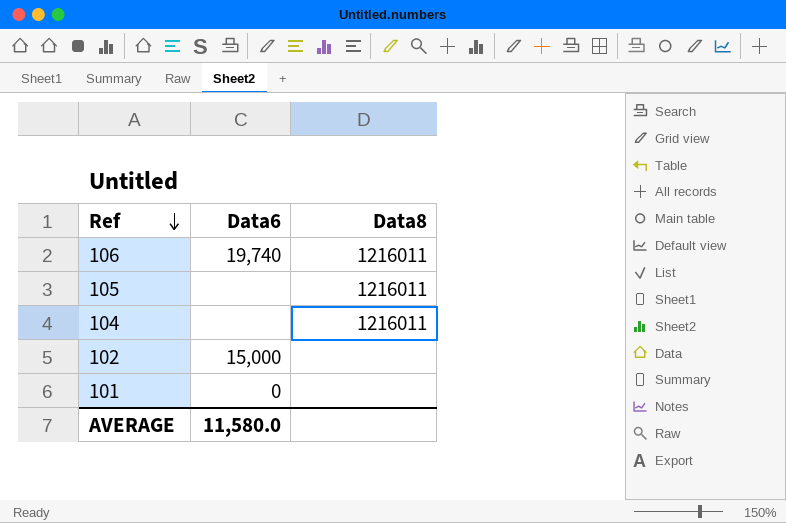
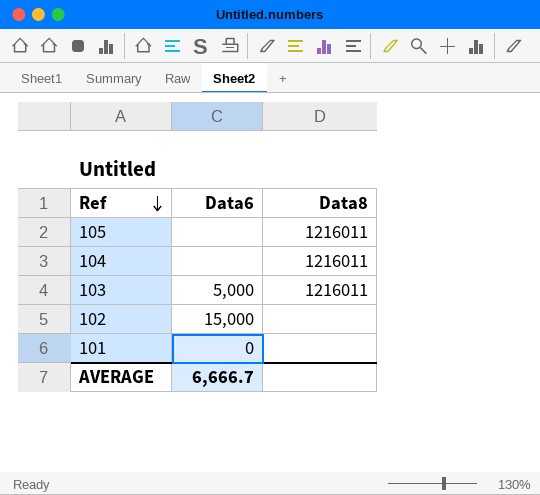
row 106: 19,740 | 1216011 -> none
row 103: none -> 5,000 | 1216011
AVERAGE | Data6: 11,580.0 -> 6,666.7

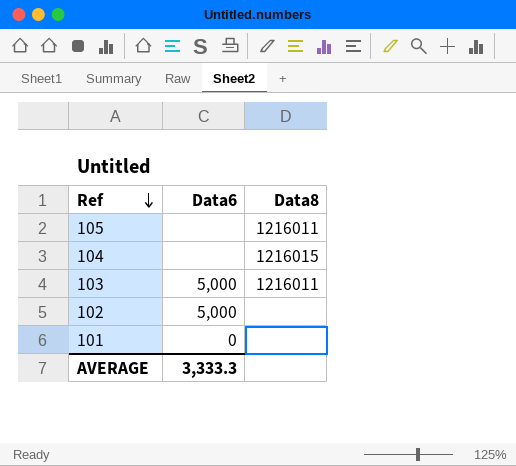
104 | Data8: 1216011 -> 1216015
102 | Data6: 15,000 -> 5,000
AVERAGE | Data6: 6,666.7 -> 3,333.3

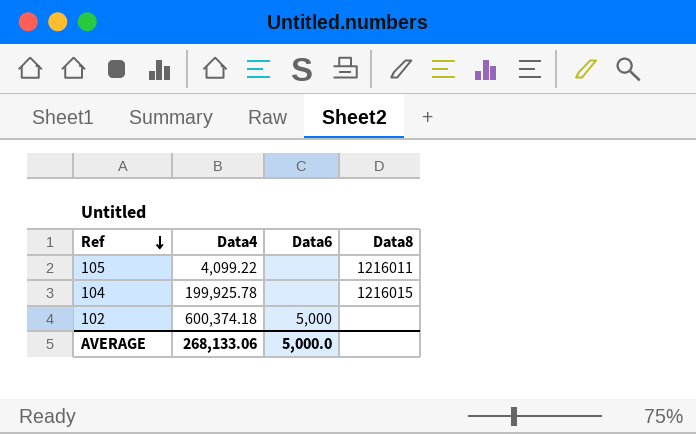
column Data4 | position: none -> 2
row 103: 5,000 | 1216011 -> none
row 101: 0 | none -> none
AVERAGE | Data6: 3,333.3 -> 5,000.0

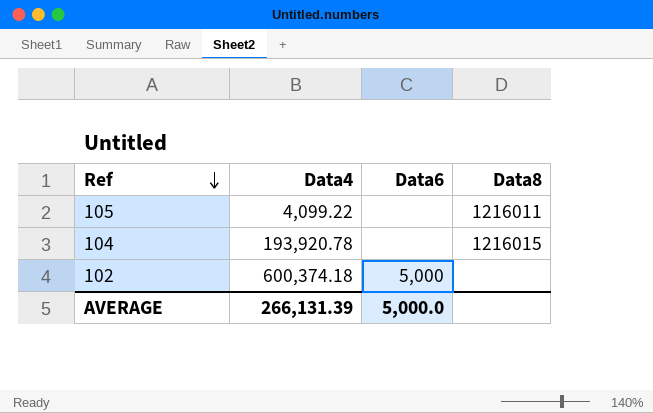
104 | Data4: 199,925.78 -> 193,920.78
AVERAGE | Data4: 268,133.06 -> 266,131.39

